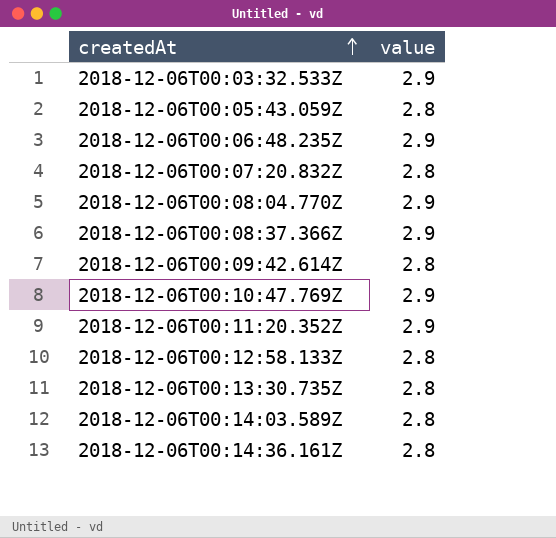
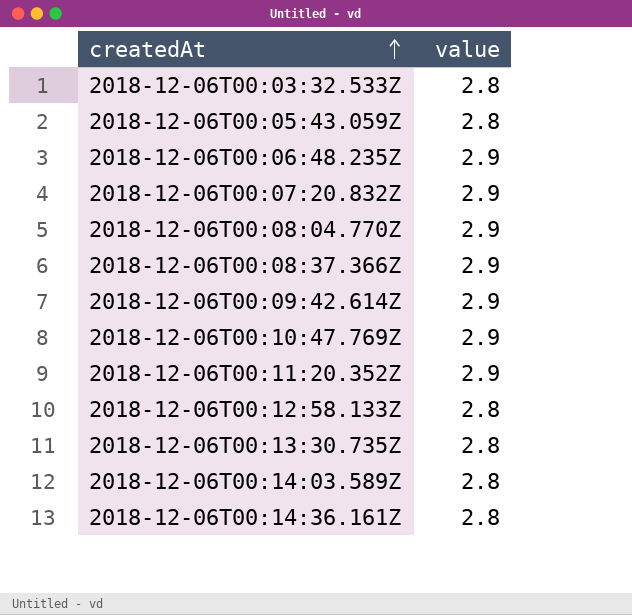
2018-12-06T00:03:32.533Z | value: 2.9 -> 2.8
2018-12-06T00:07:20.832Z | value: 2.8 -> 2.9
2018-12-06T00:09:42.614Z | value: 2.8 -> 2.9

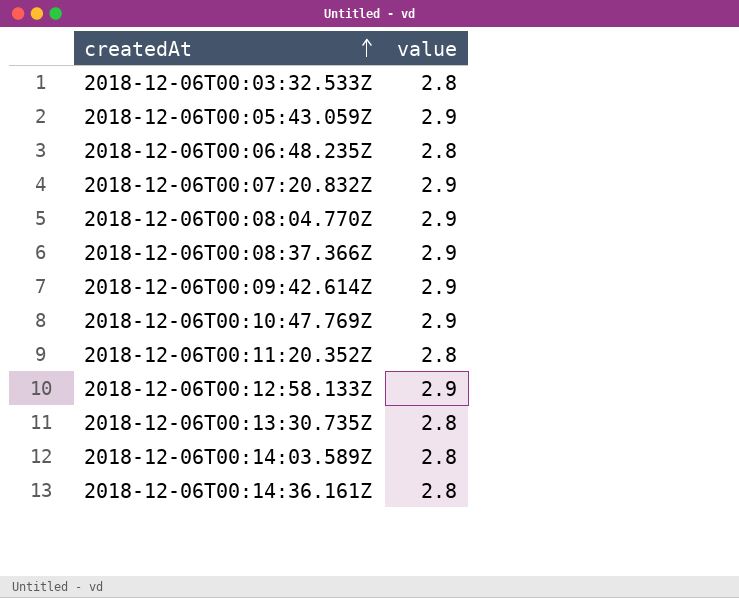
2018-12-06T00:05:43.059Z | value: 2.8 -> 2.9
2018-12-06T00:06:48.235Z | value: 2.9 -> 2.8
2018-12-06T00:11:20.352Z | value: 2.9 -> 2.8
2018-12-06T00:12:58.133Z | value: 2.8 -> 2.9

